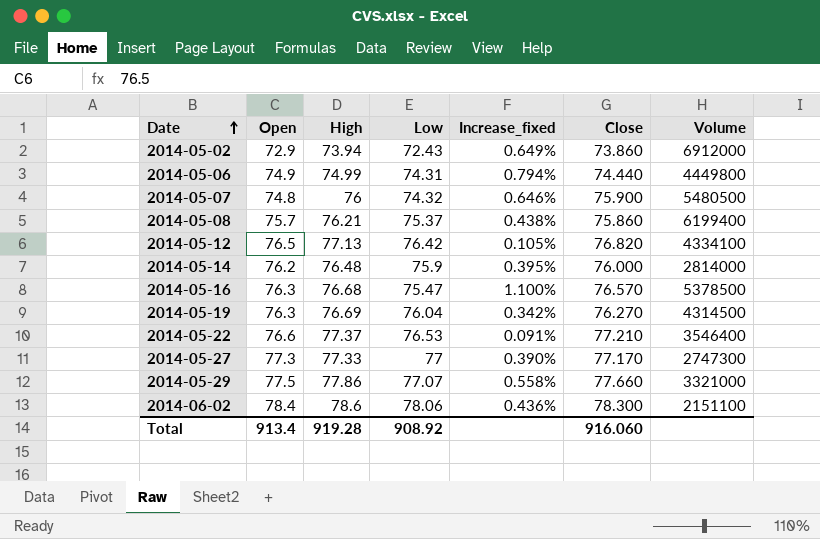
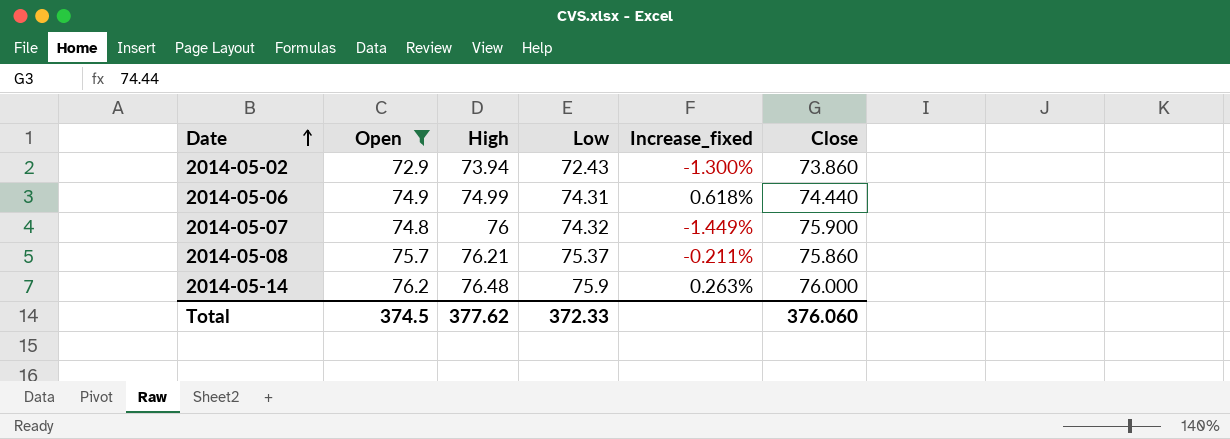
filter: none -> Open <= 76.2
column Volume | position: 7 -> none
column Increase_fixed | formula: ([Open] - [Low]) / [Low] -> ([Open] - [Close]) / [Close]
Total | Open: 913.4 -> 374.5
Total | High: 919.28 -> 377.62
Total | Low: 908.92 -> 372.33
Total | Close: 916.060 -> 376.060

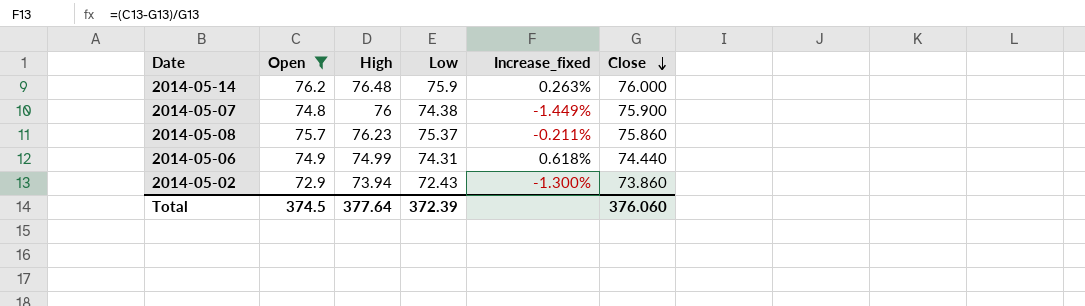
row order: Date ascending -> Close descending
2014-05-07 | Low: 74.32 -> 74.38
2014-05-08 | High: 76.21 -> 76.23
Total | High: 377.62 -> 377.64
Total | Low: 372.33 -> 372.39

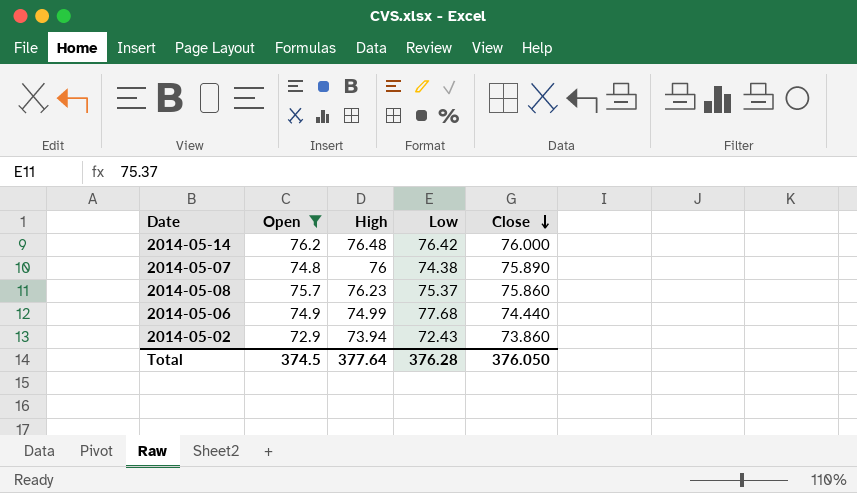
column Increase_fixed | formula: ([Open] - [Close]) / [Close] -> none
2014-05-14 | Low: 75.9 -> 76.42
2014-05-07 | Close: 75.900 -> 75.890
2014-05-06 | Low: 74.31 -> 77.68
Total | Low: 372.39 -> 376.28
Total | Close: 376.060 -> 376.050

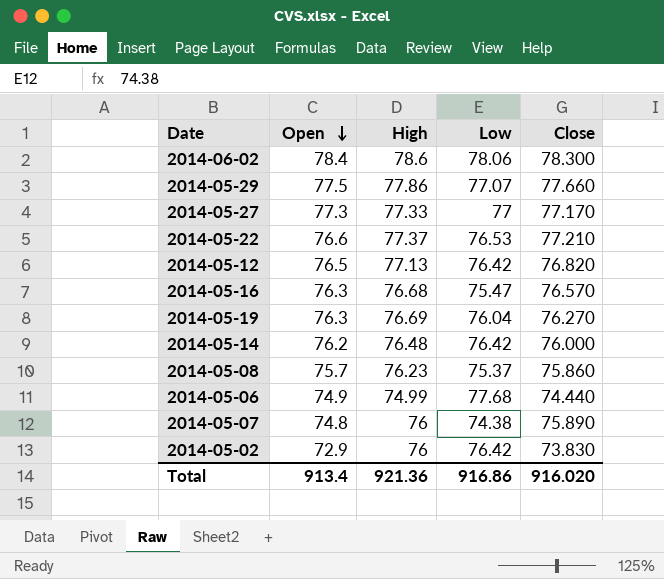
filter: Open <= 76.2 -> none
row order: Close descending -> Open descending
2014-05-02 | High: 73.94 -> 76
2014-05-02 | Low: 72.43 -> 76.42
2014-05-02 | Close: 73.860 -> 73.830
Total | Open: 374.5 -> 913.4
Total | High: 377.64 -> 921.36
Total | Low: 376.28 -> 916.86
Total | Close: 376.050 -> 916.020

